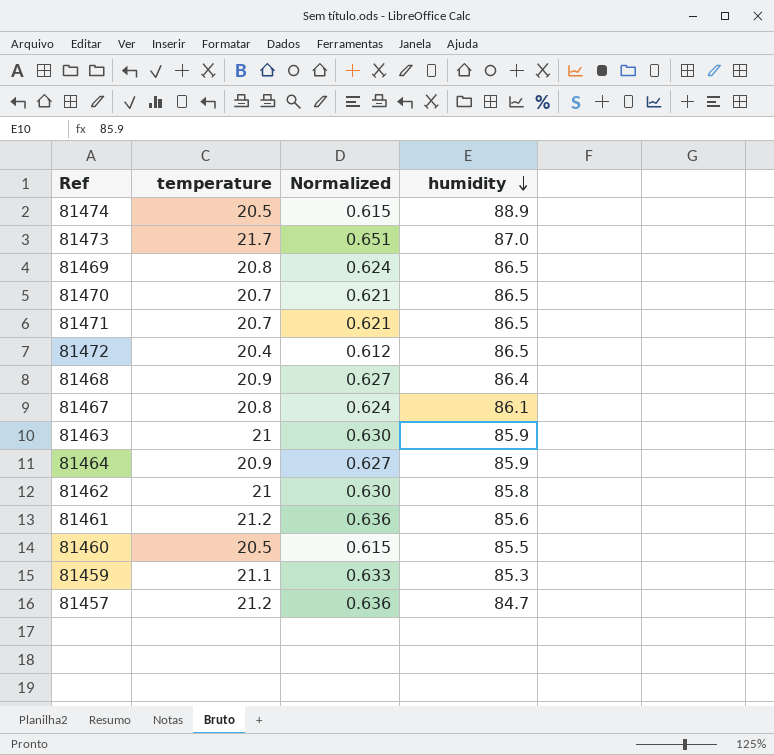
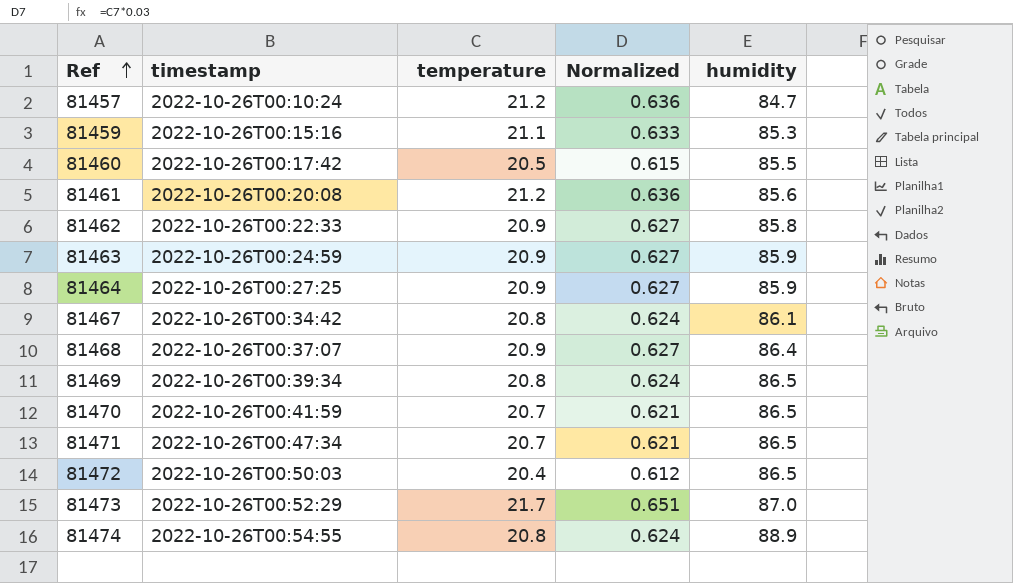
row order: humidity descending -> Ref ascending
column timestamp | position: none -> 2
81462 | temperature: 21 -> 20.9
81462 | Normalized: 0.630 -> 0.627
81463 | temperature: 21 -> 20.9
81463 | Normalized: 0.630 -> 0.627
81474 | temperature: 20.5 -> 20.8
81474 | Normalized: 0.615 -> 0.624

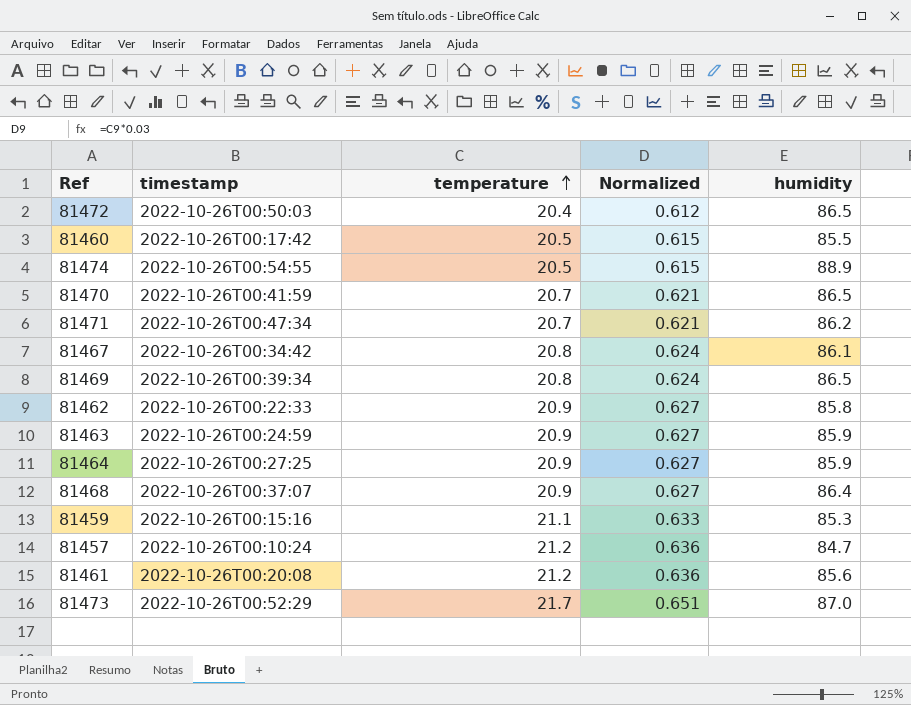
row order: Ref ascending -> temperature ascending
81474 | temperature: 20.8 -> 20.5
81474 | Normalized: 0.624 -> 0.615
81471 | humidity: 86.5 -> 86.2

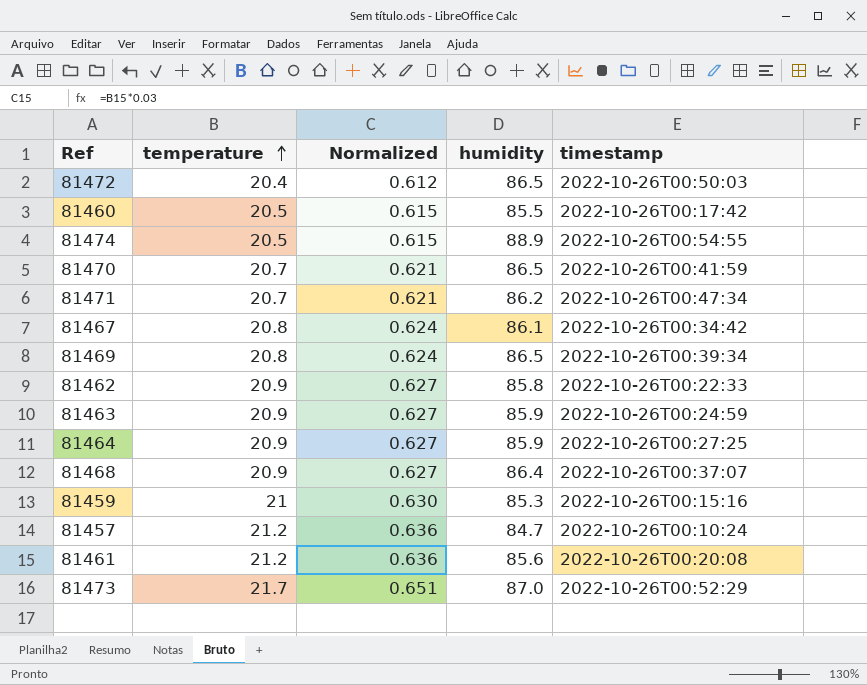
column timestamp | position: 2 -> 5
81459 | temperature: 21.1 -> 21
81459 | Normalized: 0.633 -> 0.630

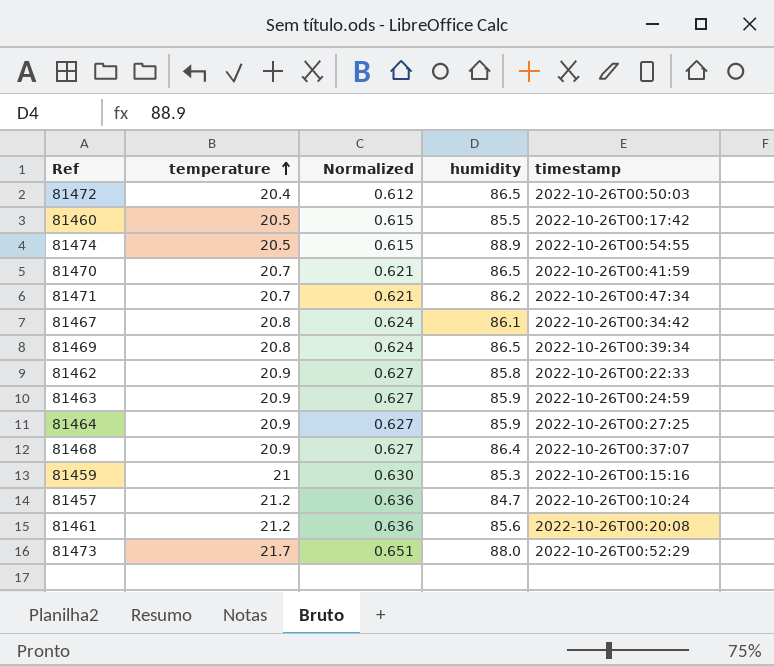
81473 | humidity: 87.0 -> 88.0

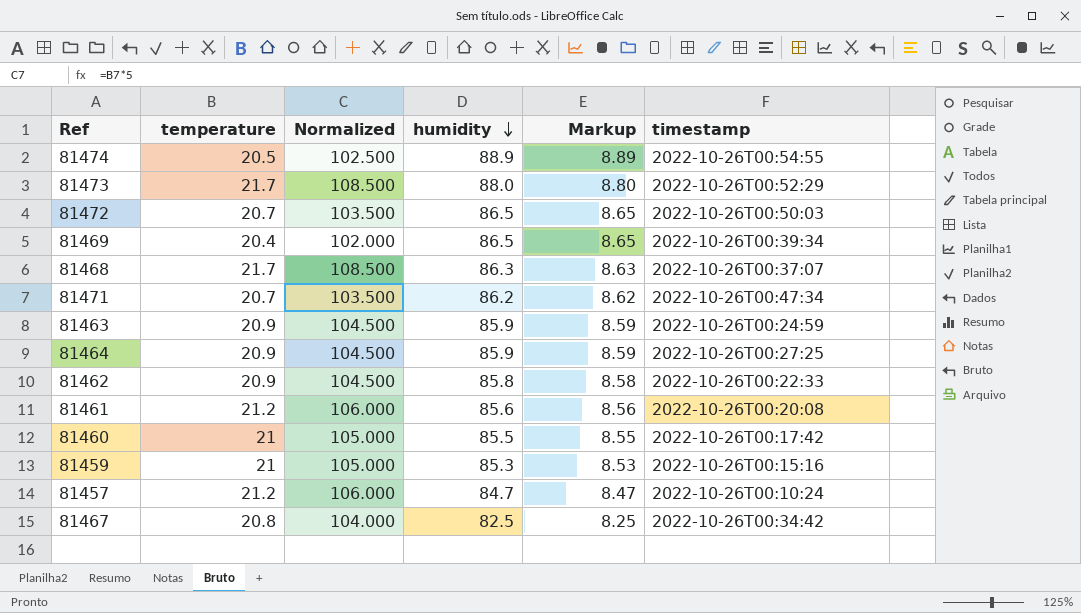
row order: temperature ascending -> humidity descending
column Normalized | formula: [temperature] * 0.03 -> [temperature] * 5
column Markup | formula: none -> [humidity] * 0.1
row 81470: 20.7 | 0.621 | 86.5 | 2022-10-26T00:41:59 -> none
81472 | temperature: 20.4 -> 20.7
81469 | temperature: 20.8 -> 20.4
81468 | temperature: 20.9 -> 21.7
81468 | humidity: 86.4 -> 86.3
81460 | temperature: 20.5 -> 21
81467 | humidity: 86.1 -> 82.5

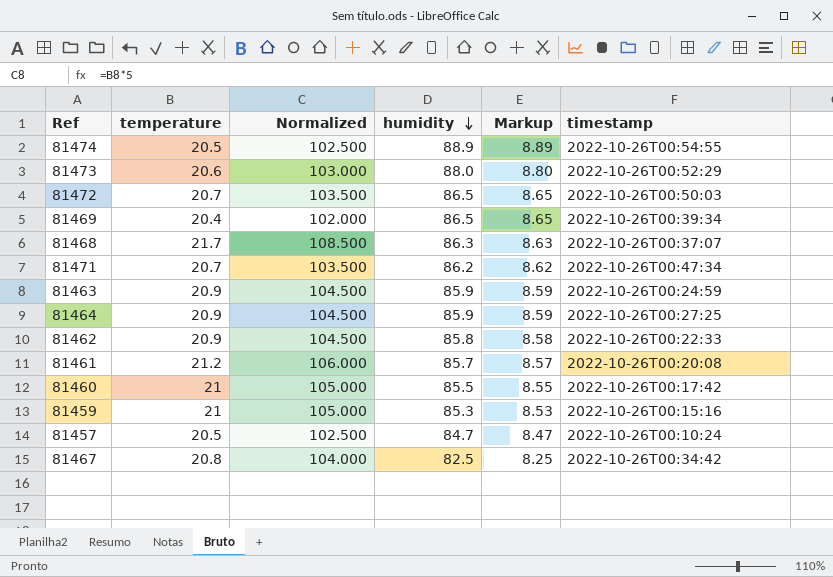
81473 | temperature: 21.7 -> 20.6
81473 | Normalized: 108.500 -> 103.000
81461 | humidity: 85.6 -> 85.7
81461 | Markup: 8.56 -> 8.57
81457 | temperature: 21.2 -> 20.5
81457 | Normalized: 106.000 -> 102.500

